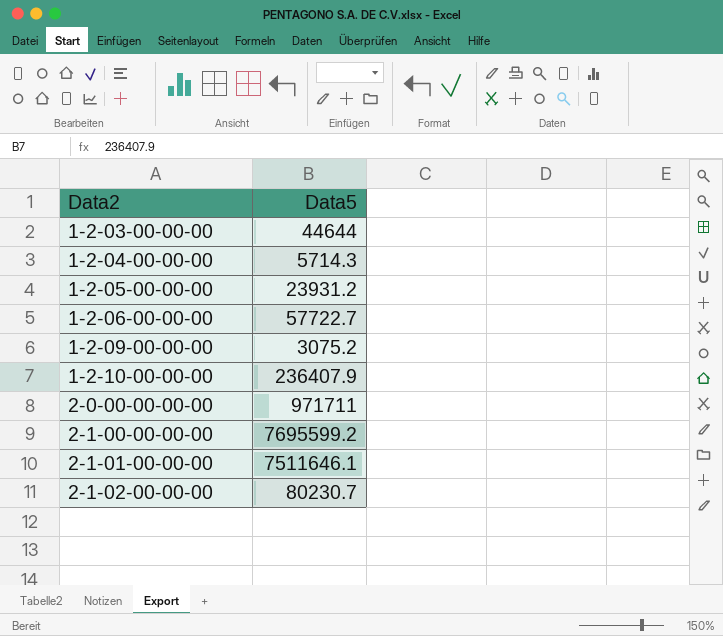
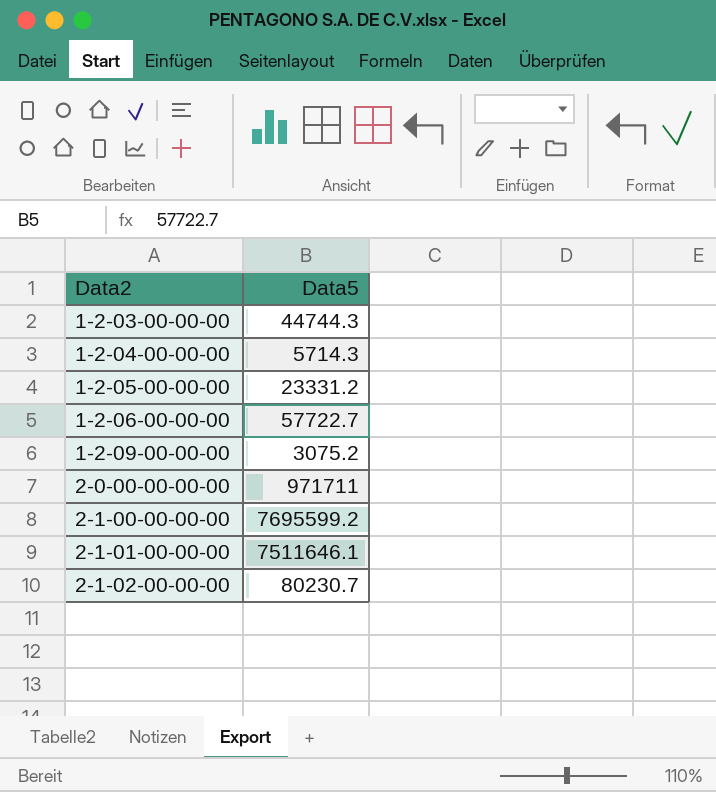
row 1-2-10-00-00-00: 236407.9 -> none
1-2-03-00-00-00 | Data5: 44644 -> 44744.3
1-2-05-00-00-00 | Data5: 23931.2 -> 23331.2

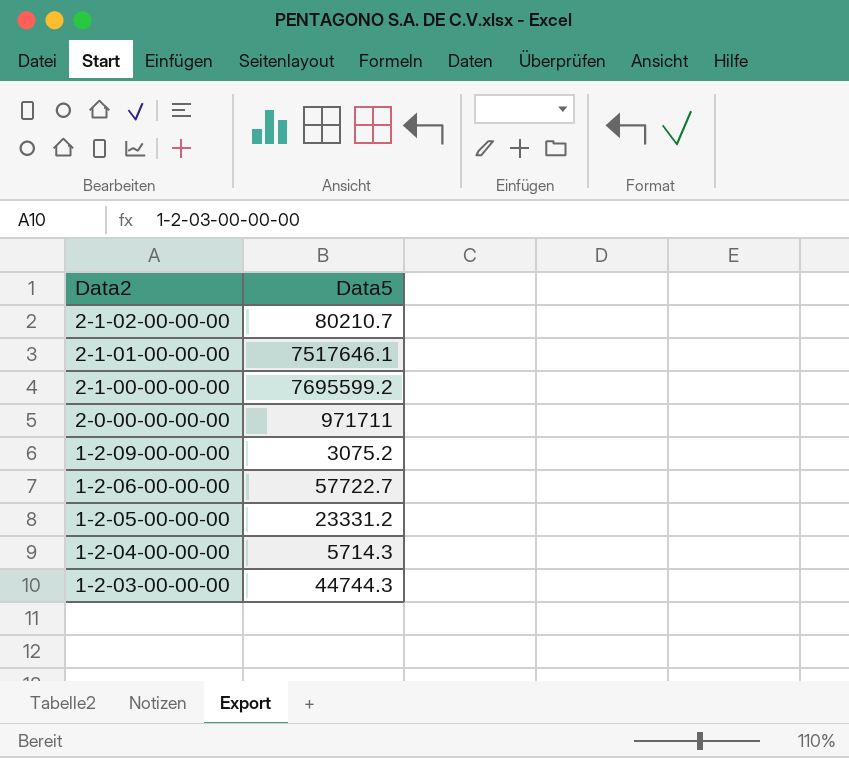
row order: Data2 ascending -> Data2 descending
2-1-02-00-00-00 | Data5: 80230.7 -> 80210.7
2-1-01-00-00-00 | Data5: 7511646.1 -> 7517646.1

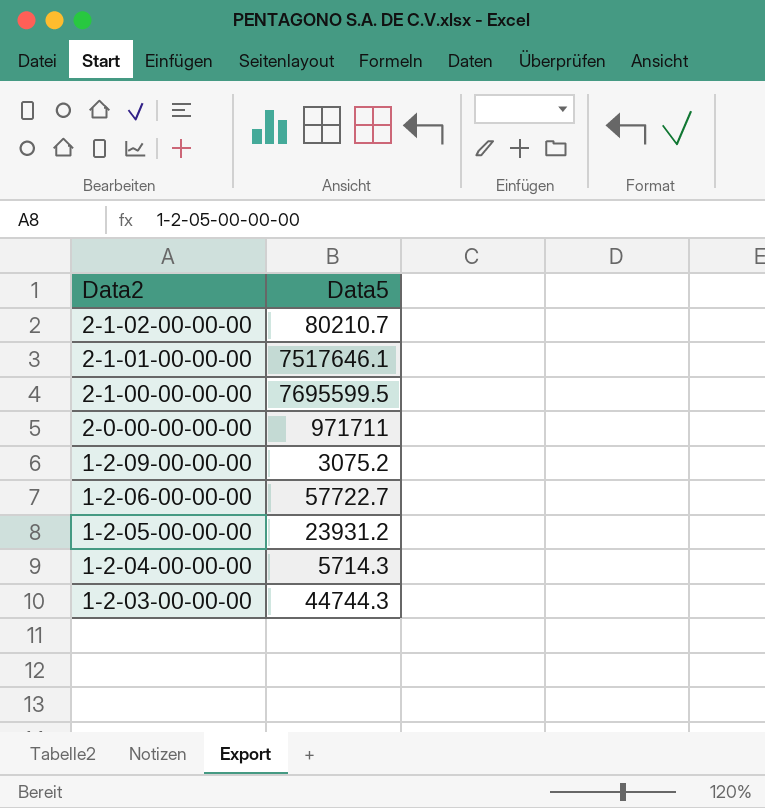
2-1-00-00-00-00 | Data5: 7695599.2 -> 7695599.5
1-2-05-00-00-00 | Data5: 23331.2 -> 23931.2

